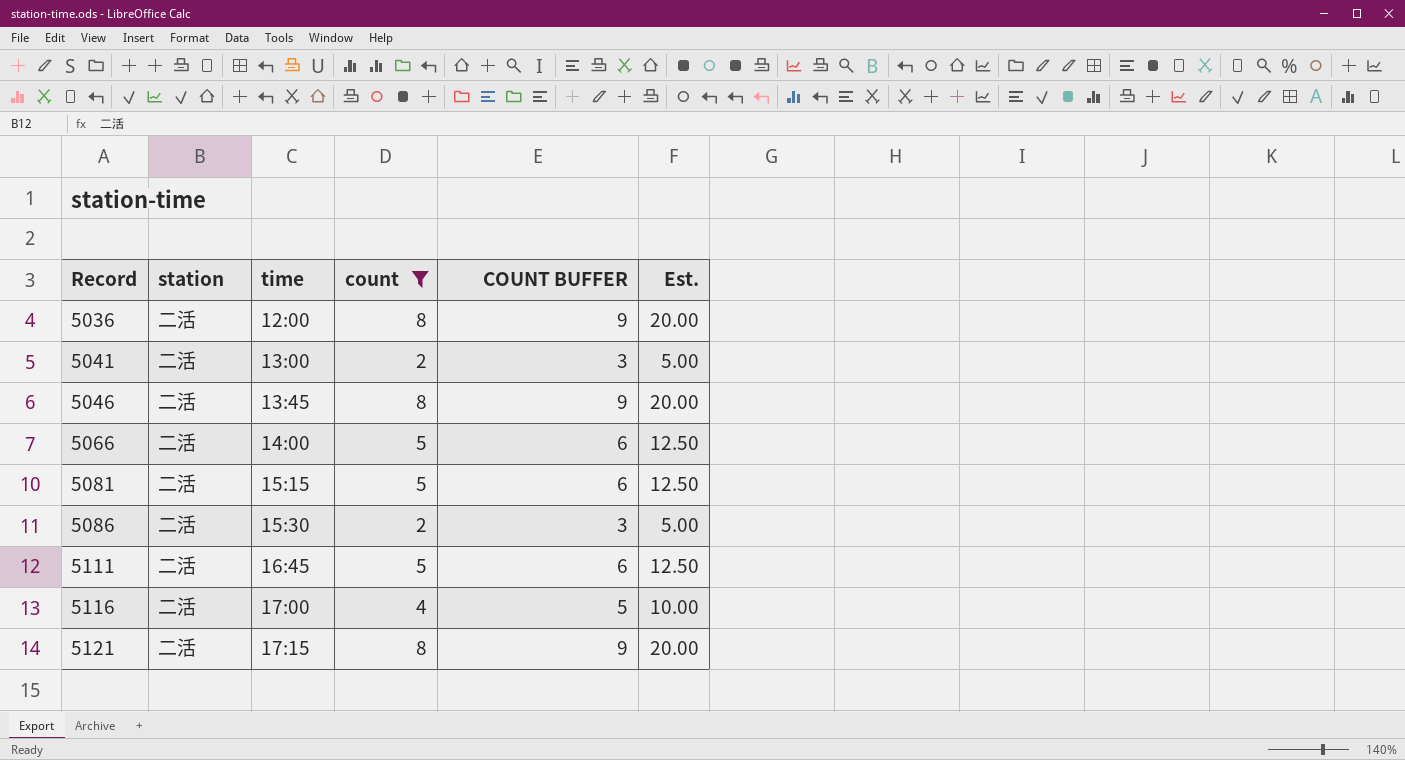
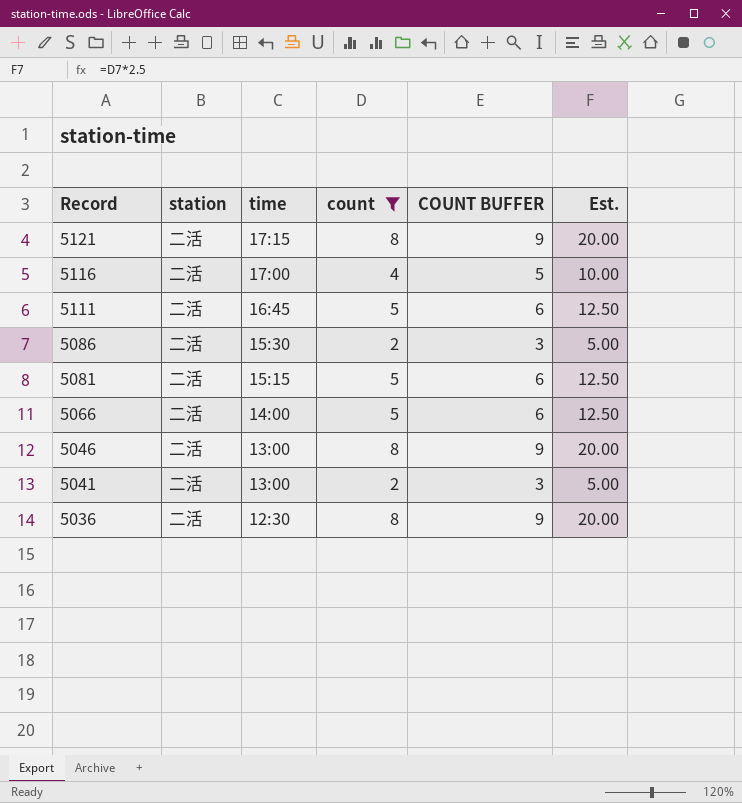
row order: Record ascending -> Record descending
5046 | time: 13:45 -> 13:00
5036 | time: 12:00 -> 12:30

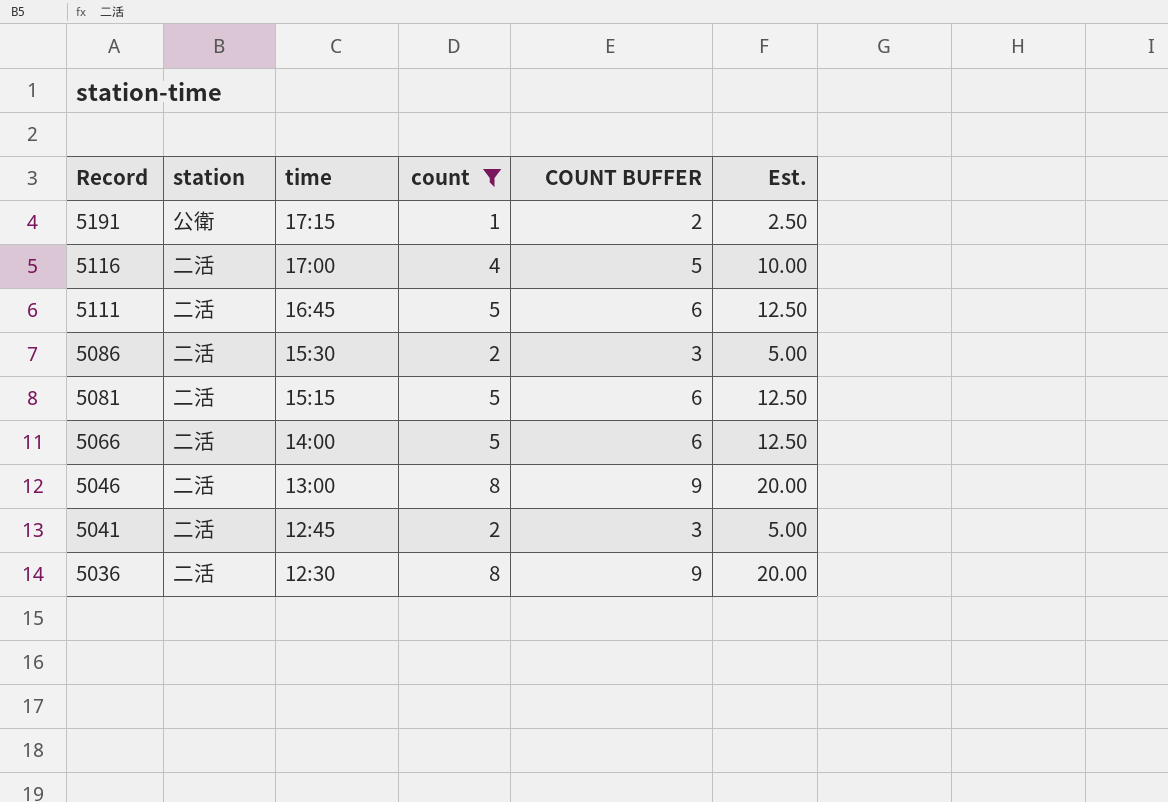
row 5121: 二活 | 17:15 | 8 | 9 | 20.00 -> none
row 5191: none -> 公衛 | 17:15 | 1 | 2 | 2.50
5041 | time: 13:00 -> 12:45

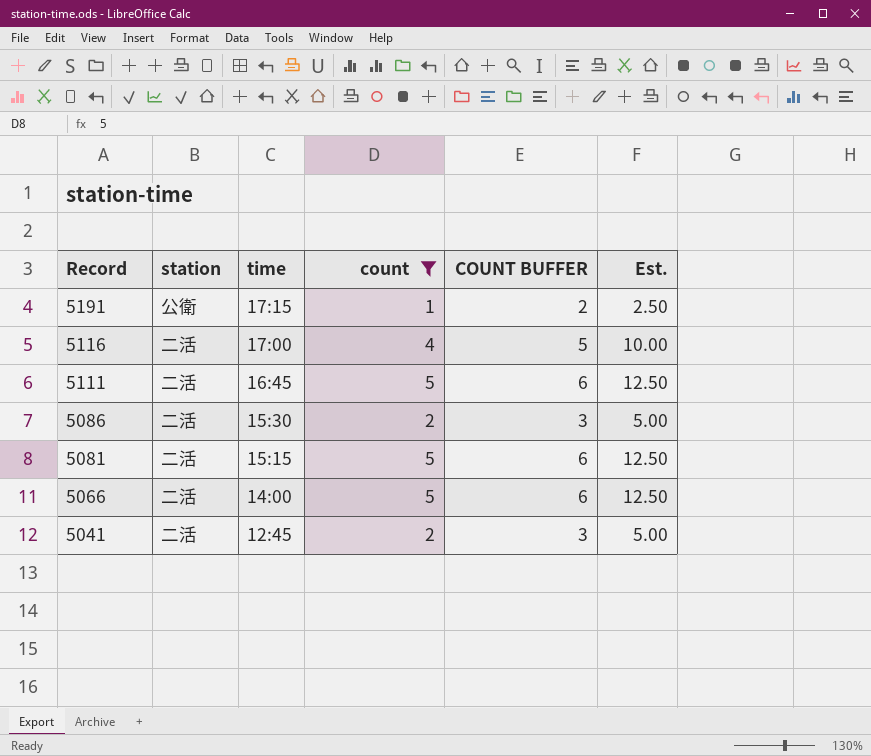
row 5046: 二活 | 13:00 | 8 | 9 | 20.00 -> none
row 5036: 二活 | 12:30 | 8 | 9 | 20.00 -> none

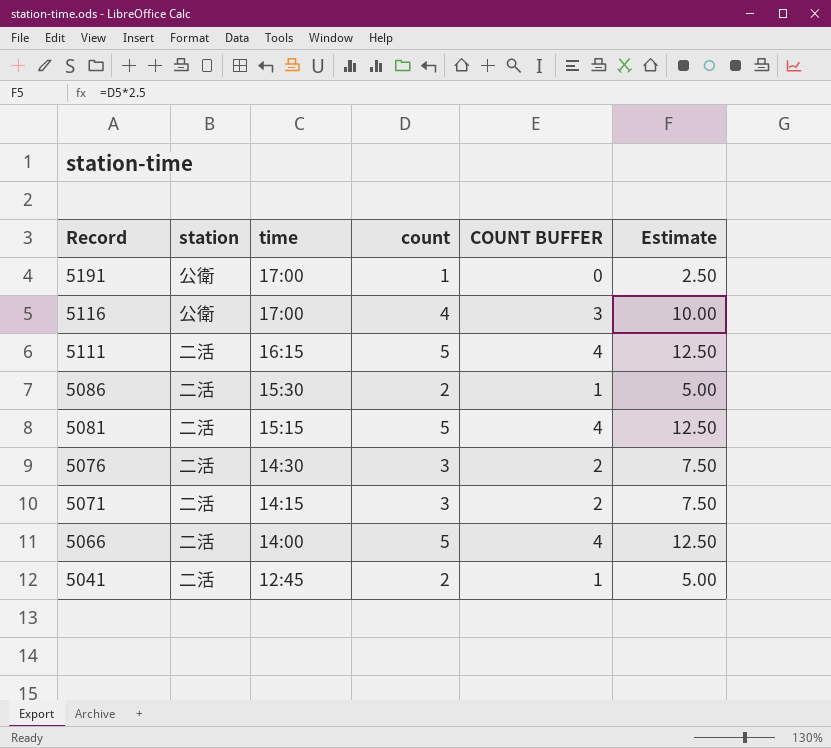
filter: count != 3 -> none
column COUNT BUFFER | formula: [count] + 1 -> [count] - 1
column name: Est. -> Estimate
5191 | time: 17:15 -> 17:00
5116 | station: 二活 -> 公衛
5111 | time: 16:45 -> 16:15

